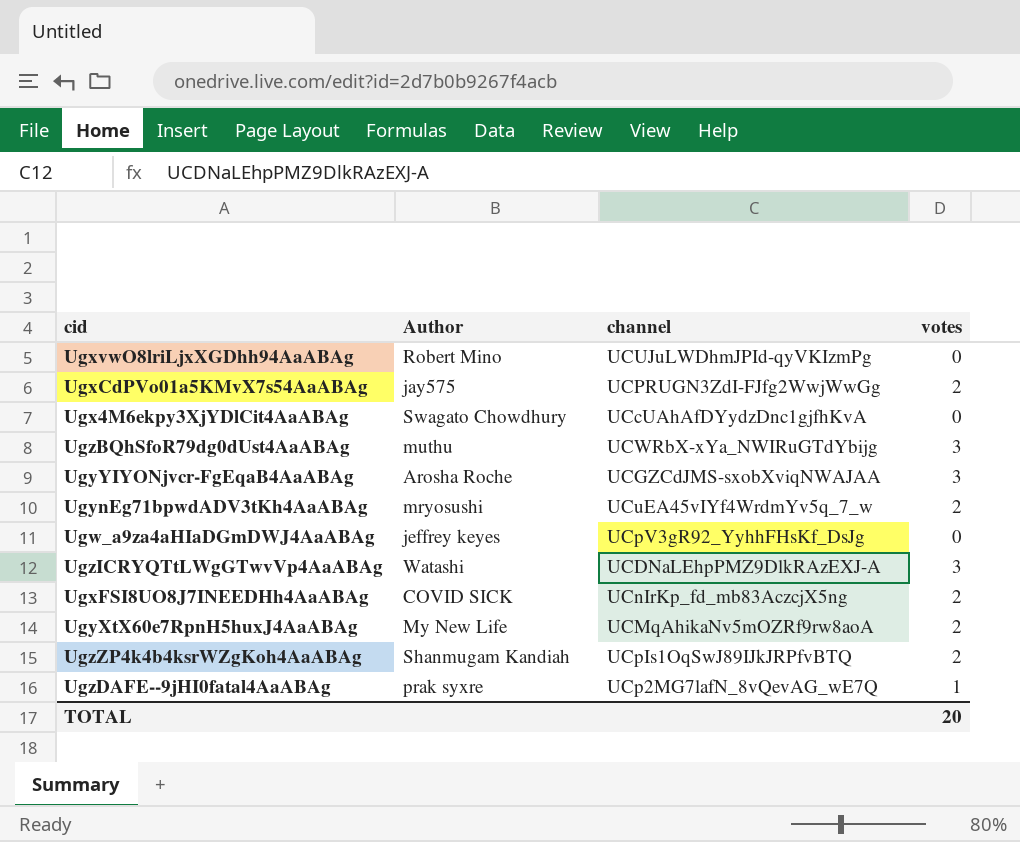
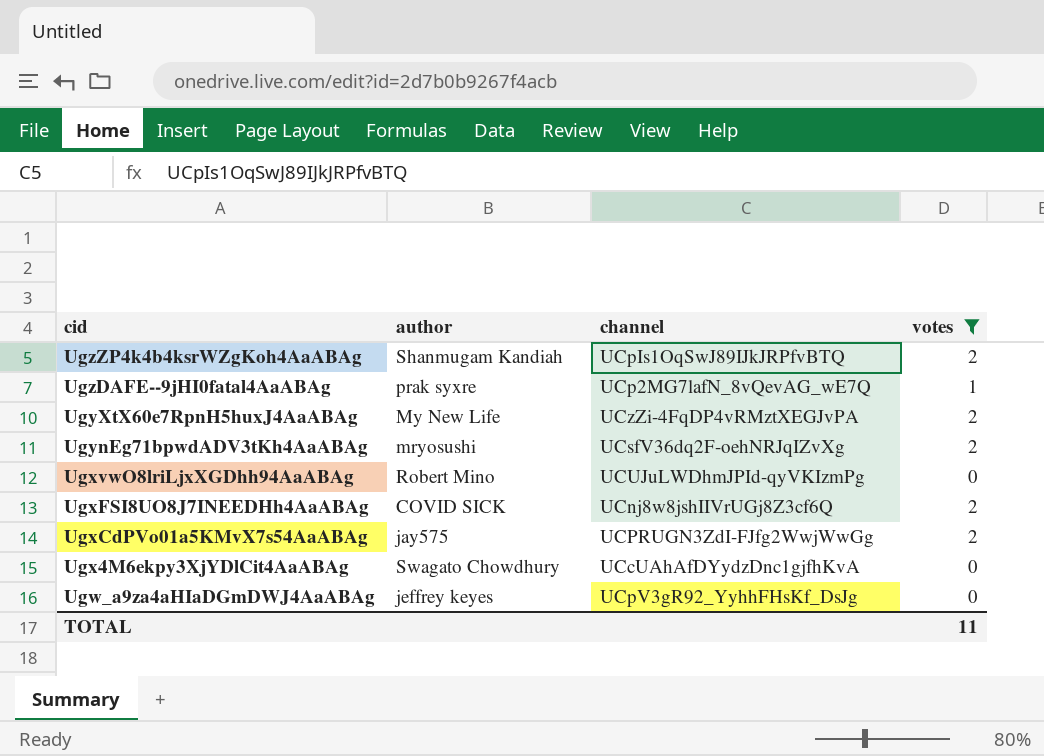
filter: none -> votes != 3
row order: none -> cid descending
column name: Author -> author
UgyXtX60e7RpnH5huxJ4AaABAg | channel: UCMqAhikaNv5mOZRf9rw8aoA -> UCzZi-4FqDP4vRMztXEGJvPA
UgynEg71bpwdADV3tKh4AaABAg | channel: UCuEA45vIYf4WrdmYv5q_7_w -> UCsfV36dq2F-oehNRJqIZvXg
UgxFSI8UO8J7INEEDHh4AaABAg | channel: UCnIrKp_fd_mb83AczcjX5ng -> UCnj8w8jshIIVrUGj8Z3cf6Q
TOTAL | votes: 20 -> 11

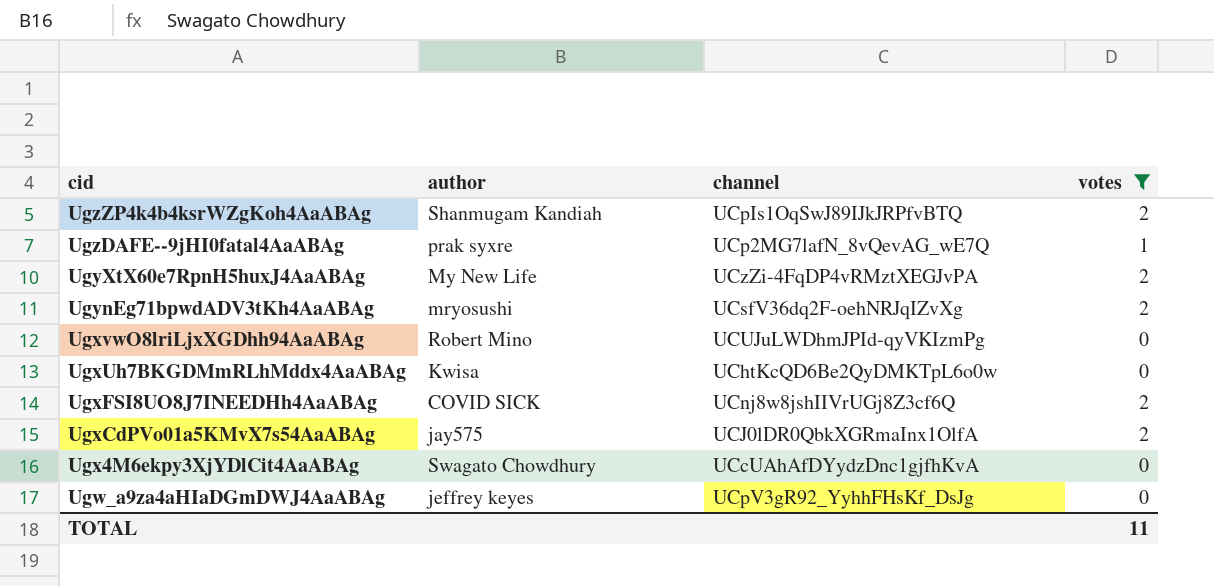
row UgxUh7BKGDMmRLhMddx4AaABAg: none -> Kwisa | UChtKcQD6Be2QyDMKTpL6o0w | 0
UgxCdPVo01a5KMvX7s54AaABAg | channel: UCPRUGN3ZdI-FJfg2WwjWwGg -> UCJ0lDR0QbkXGRmaInx1OlfA

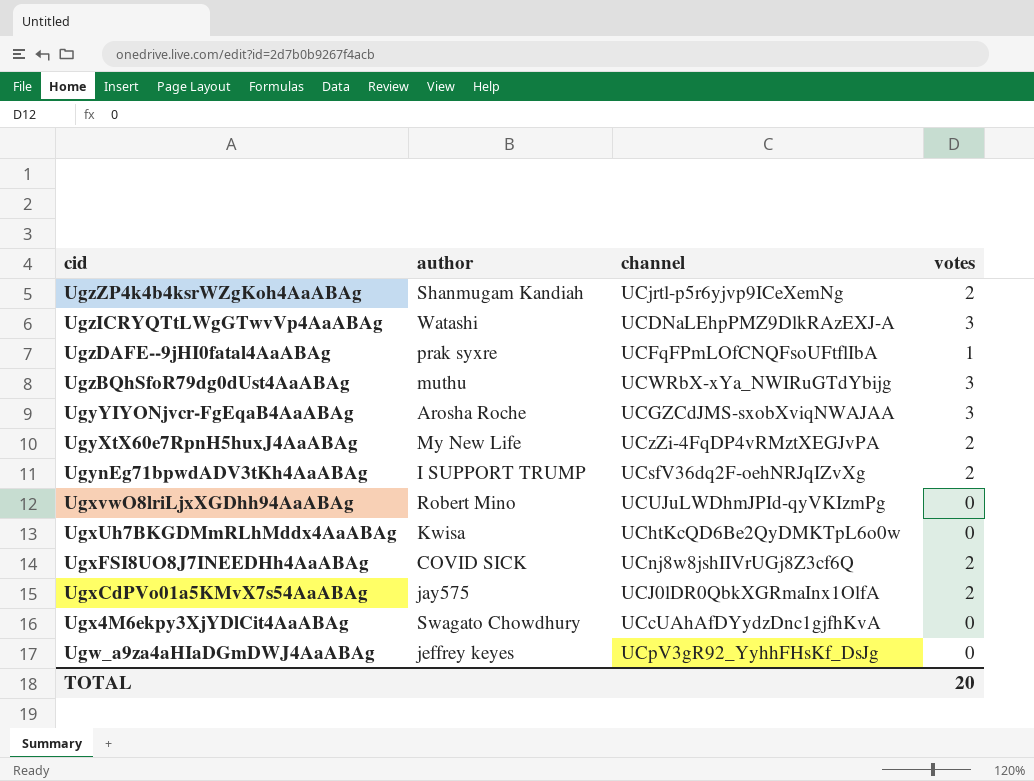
filter: votes != 3 -> none
UgzZP4k4b4ksrWZgKoh4AaABAg | channel: UCpIs1OqSwJ89IJkJRPfvBTQ -> UCjrtl-p5r6yjvp9ICeXemNg
UgzDAFE--9jHI0fatal4AaABAg | channel: UCp2MG7lafN_8vQevAG_wE7Q -> UCFqFPmLOfCNQFsoUFtflIbA
UgynEg71bpwdADV3tKh4AaABAg | author: mryosushi -> I SUPPORT TRUMP
TOTAL | votes: 11 -> 20

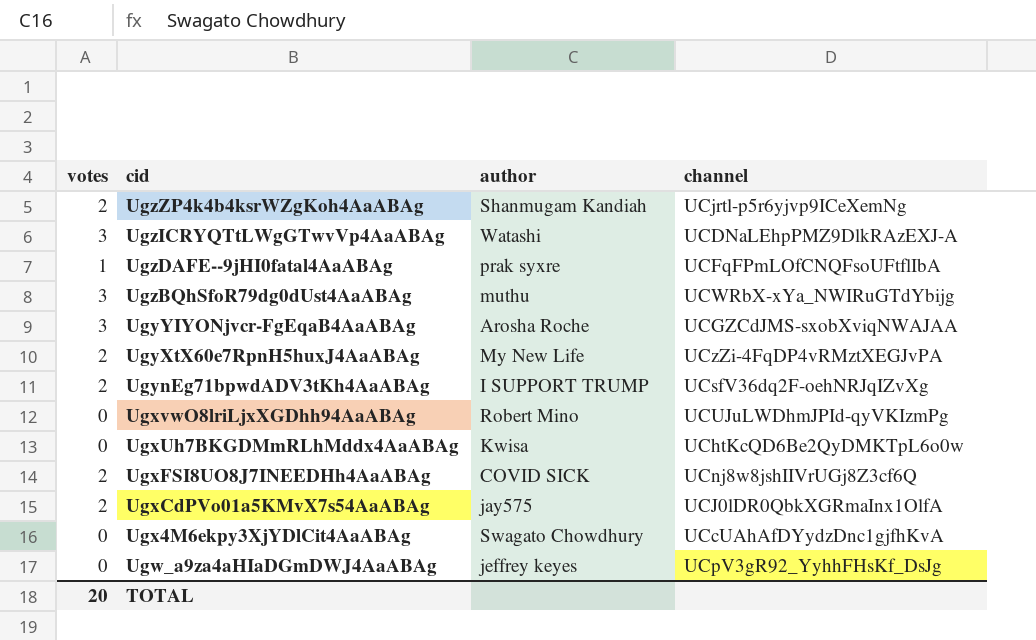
column votes | position: 4 -> 1

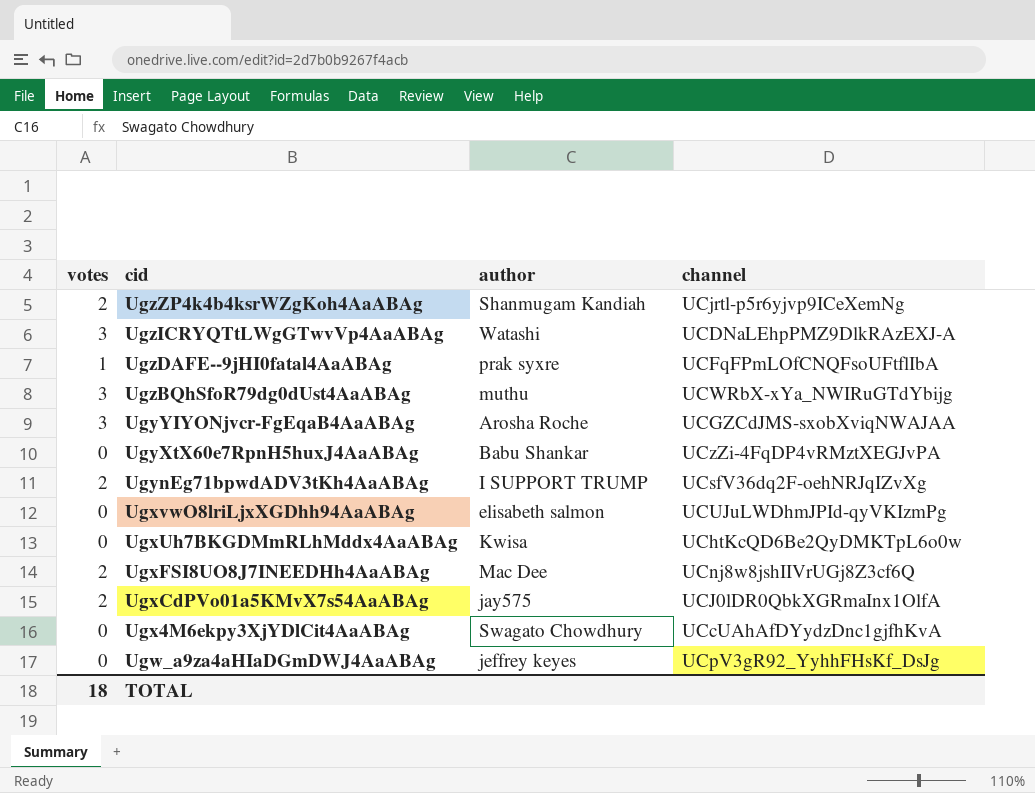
UgyXtX60e7RpnH5huxJ4AaABAg | votes: 2 -> 0
UgyXtX60e7RpnH5huxJ4AaABAg | author: My New Life -> Babu Shankar
UgxvwO8lriLjxXGDhh94AaABAg | author: Robert Mino -> elisabeth salmon
UgxFSI8UO8J7INEEDHh4AaABAg | author: COVID SICK -> Mac Dee
TOTAL | votes: 20 -> 18

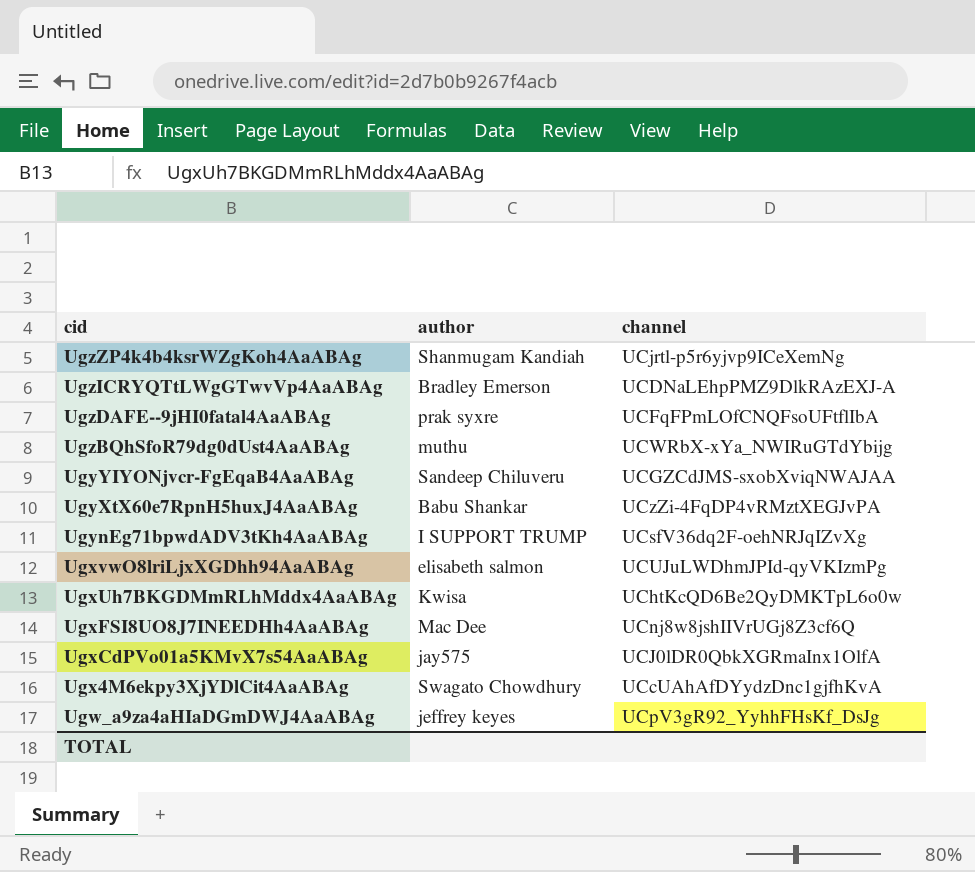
column votes | position: 1 -> none
UgzICRYQTtLWgGTwvVp4AaABAg | author: Watashi -> Bradley Emerson
UgyYIYONjvcr-FgEqaB4AaABAg | author: Arosha Roche -> Sandeep Chiluveru

